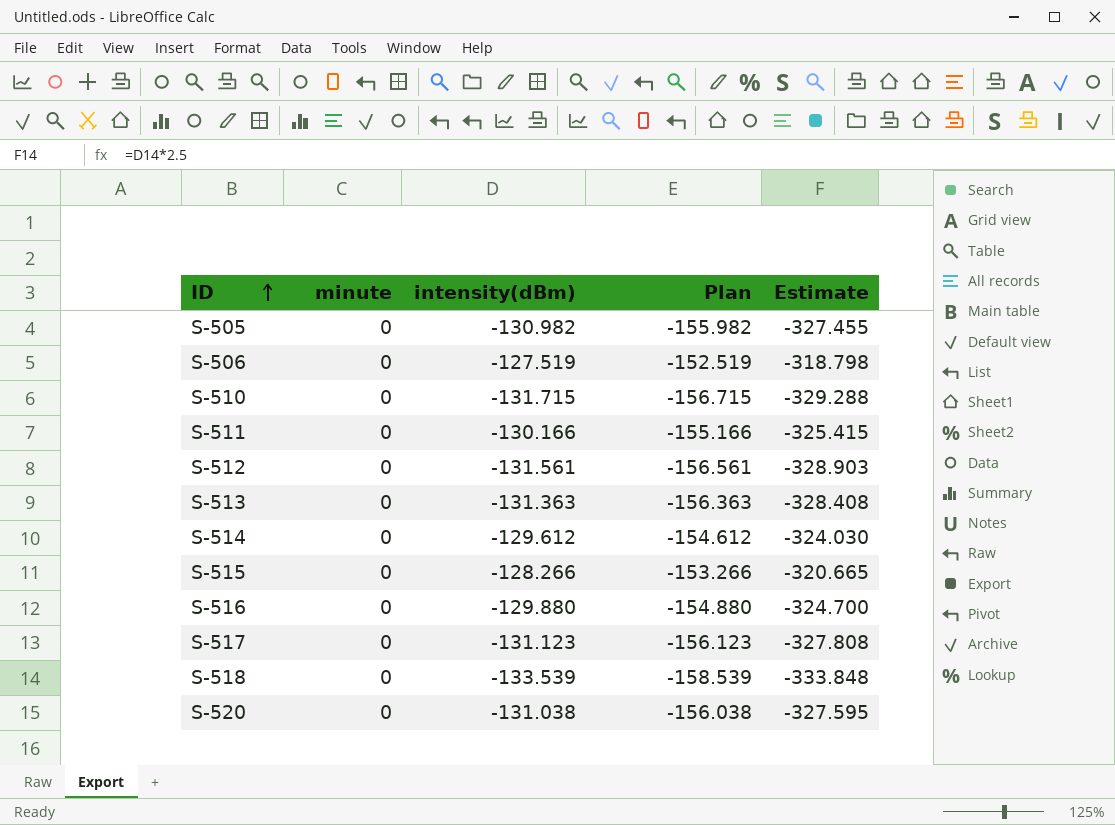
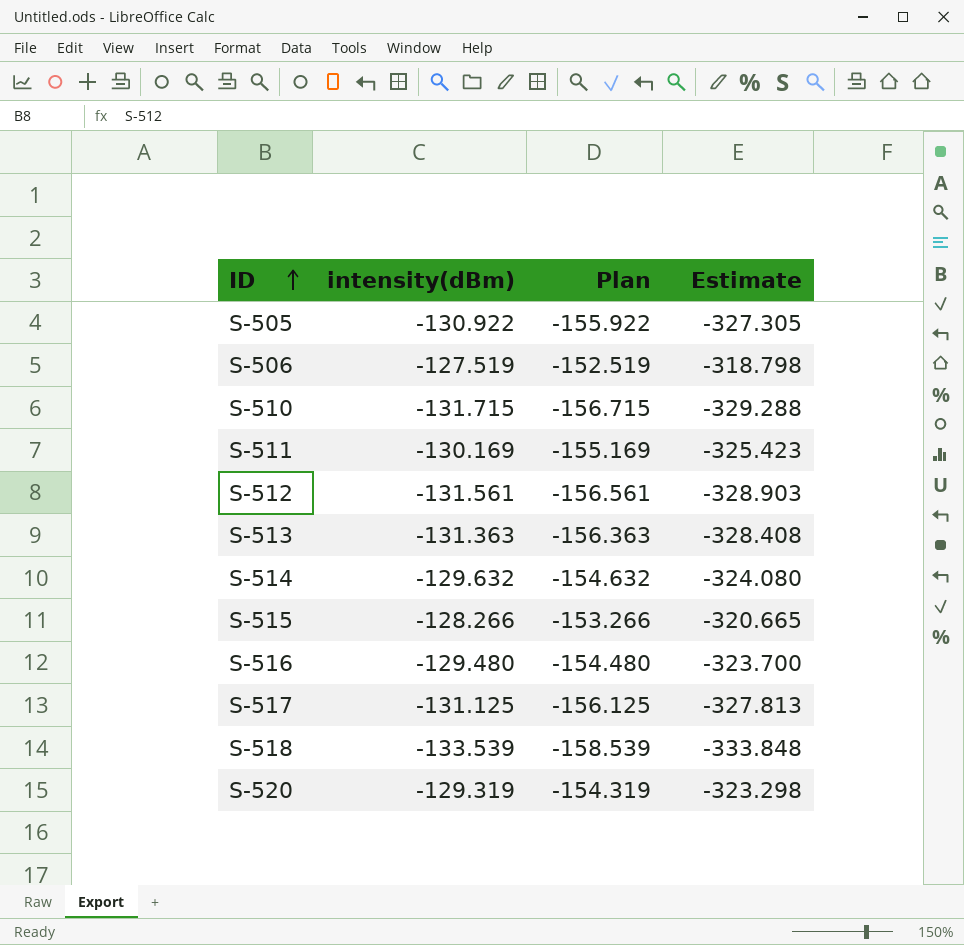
column minute | position: 2 -> none
S-505 | intensity(dBm): -130.982 -> -130.922
S-505 | Plan: -155.982 -> -155.922
S-505 | Estimate: -327.455 -> -327.305
S-511 | intensity(dBm): -130.166 -> -130.169
S-511 | Plan: -155.166 -> -155.169
S-511 | Estimate: -325.415 -> -325.423
S-514 | intensity(dBm): -129.612 -> -129.632
S-514 | Plan: -154.612 -> -154.632
S-514 | Estimate: -324.030 -> -324.080
S-516 | intensity(dBm): -129.880 -> -129.480
S-516 | Plan: -154.880 -> -154.480
S-516 | Estimate: -324.700 -> -323.700
S-517 | intensity(dBm): -131.123 -> -131.125
S-517 | Plan: -156.123 -> -156.125
S-517 | Estimate: -327.808 -> -327.813
S-520 | intensity(dBm): -131.038 -> -129.319
S-520 | Plan: -156.038 -> -154.319
S-520 | Estimate: -327.595 -> -323.298

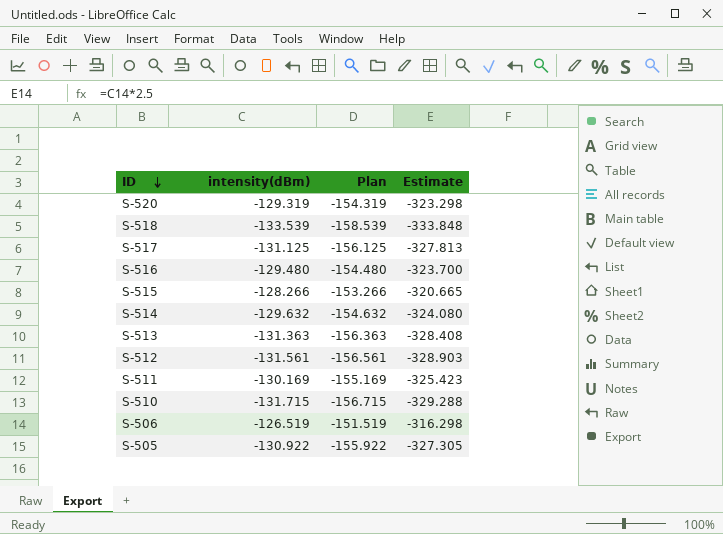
row order: ID ascending -> ID descending
S-506 | intensity(dBm): -127.519 -> -126.519
S-506 | Plan: -152.519 -> -151.519
S-506 | Estimate: -318.798 -> -316.298

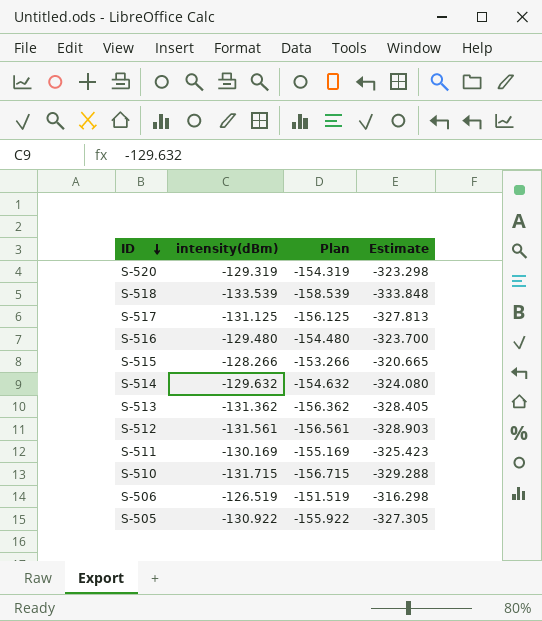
S-513 | intensity(dBm): -131.363 -> -131.362
S-513 | Plan: -156.363 -> -156.362
S-513 | Estimate: -328.408 -> -328.405

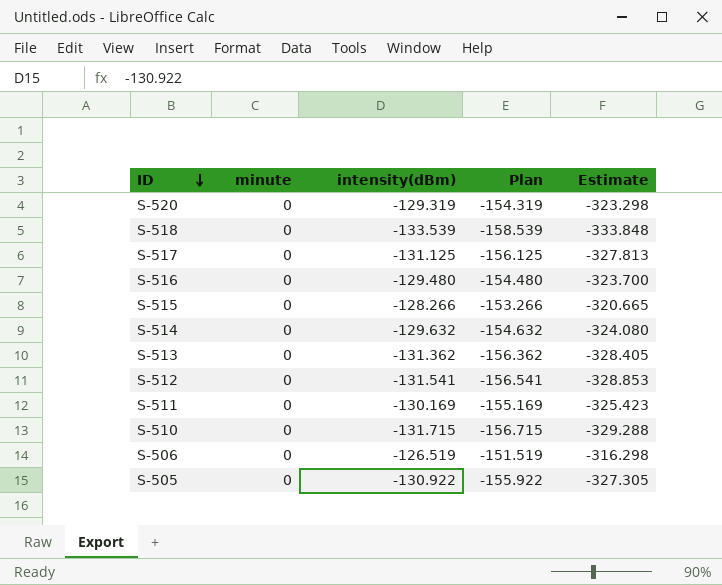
column minute | position: none -> 2
S-512 | intensity(dBm): -131.561 -> -131.541
S-512 | Plan: -156.561 -> -156.541
S-512 | Estimate: -328.903 -> -328.853

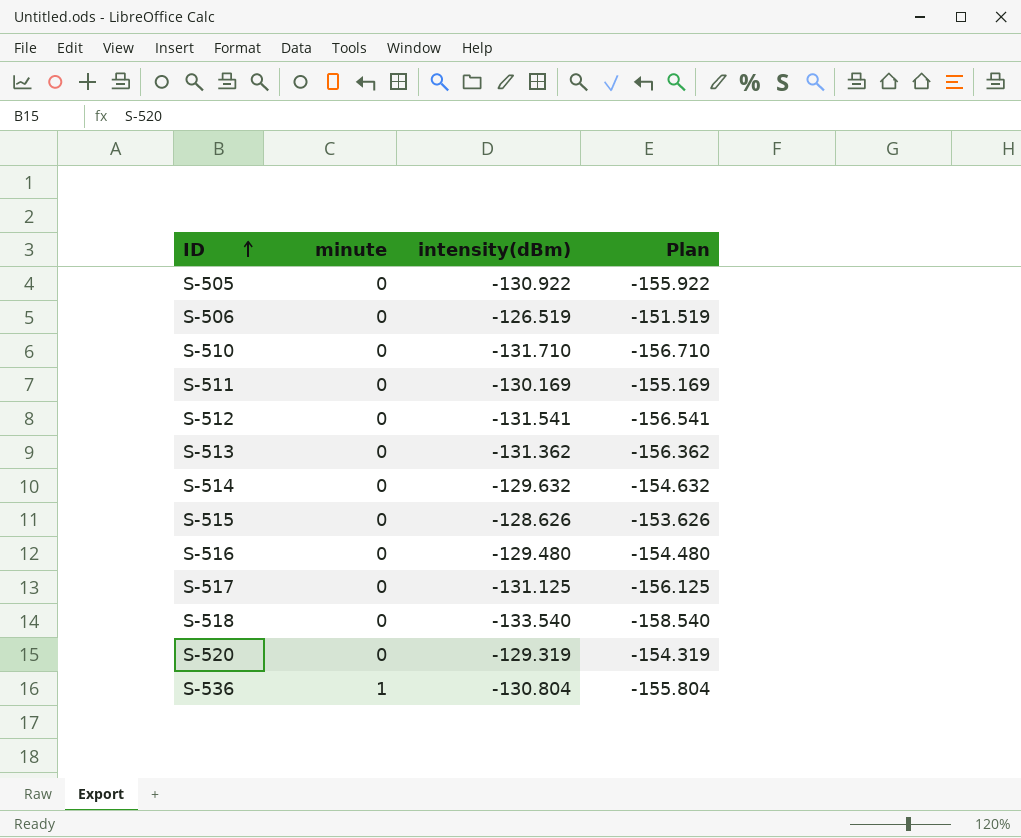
row order: ID descending -> ID ascending
column Estimate | formula: [intensity(dBm)] * 2.5 -> none
S-510 | intensity(dBm): -131.715 -> -131.710
S-510 | Plan: -156.715 -> -156.710
S-515 | intensity(dBm): -128.266 -> -128.626
S-515 | Plan: -153.266 -> -153.626
S-518 | intensity(dBm): -133.539 -> -133.540
S-518 | Plan: -158.539 -> -158.540
row S-536: none -> 1 | -130.804 | -155.804

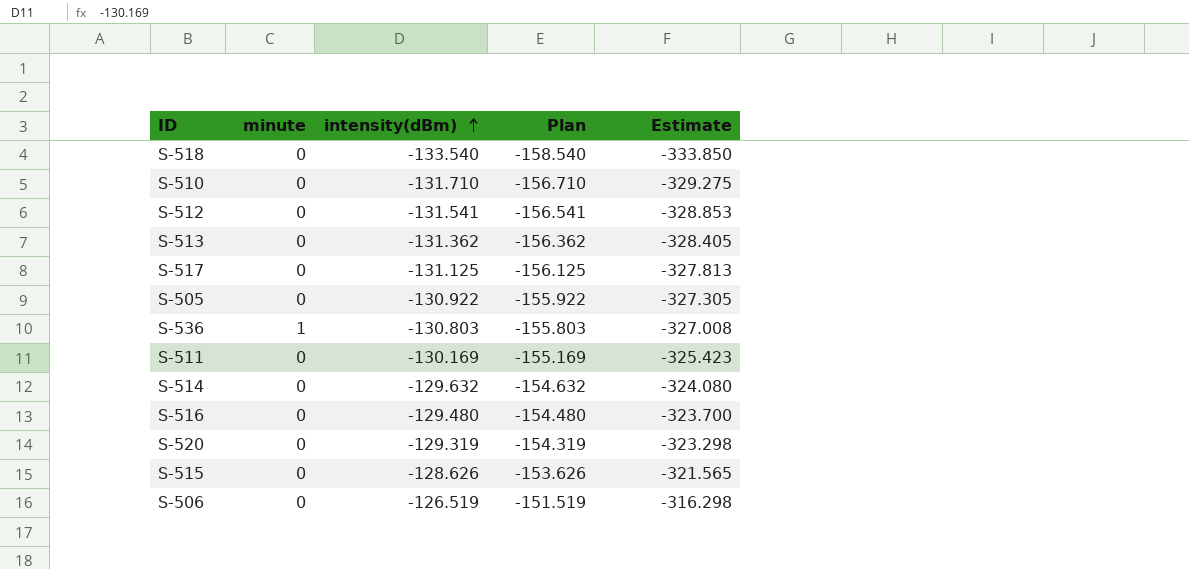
row order: ID ascending -> intensity(dBm) ascending
column Estimate | formula: none -> [intensity(dBm)] * 2.5
S-536 | intensity(dBm): -130.804 -> -130.803
S-536 | Plan: -155.804 -> -155.803

